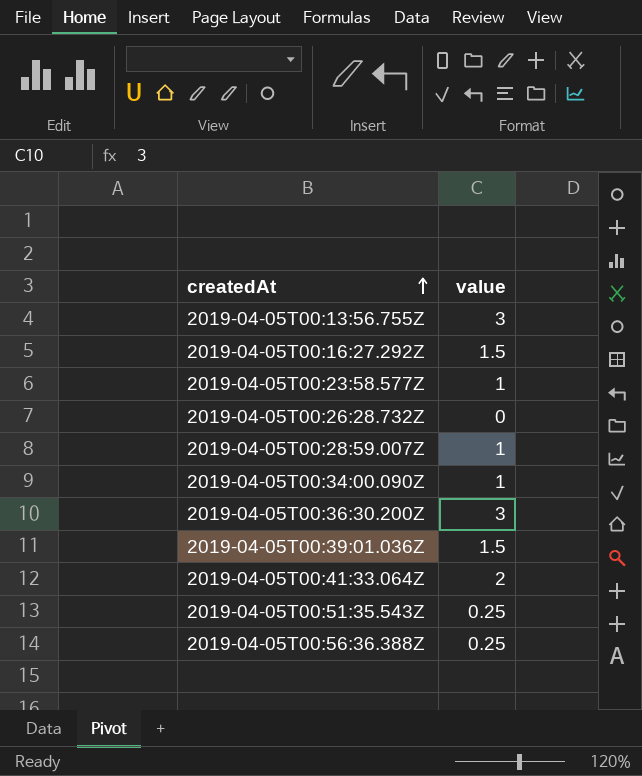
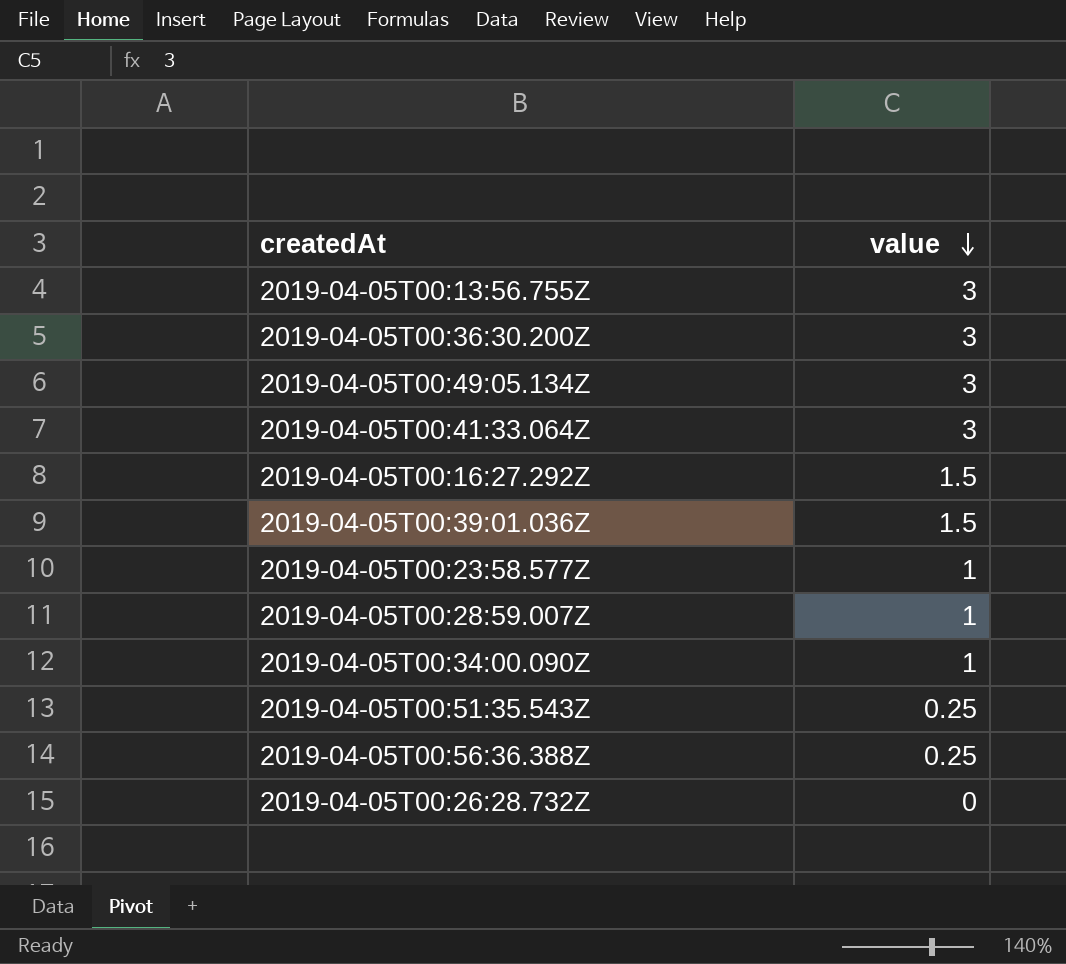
row order: createdAt ascending -> value descending
row 2019-04-05T00:49:05.134Z: none -> 3
2019-04-05T00:41:33.064Z | value: 2 -> 3

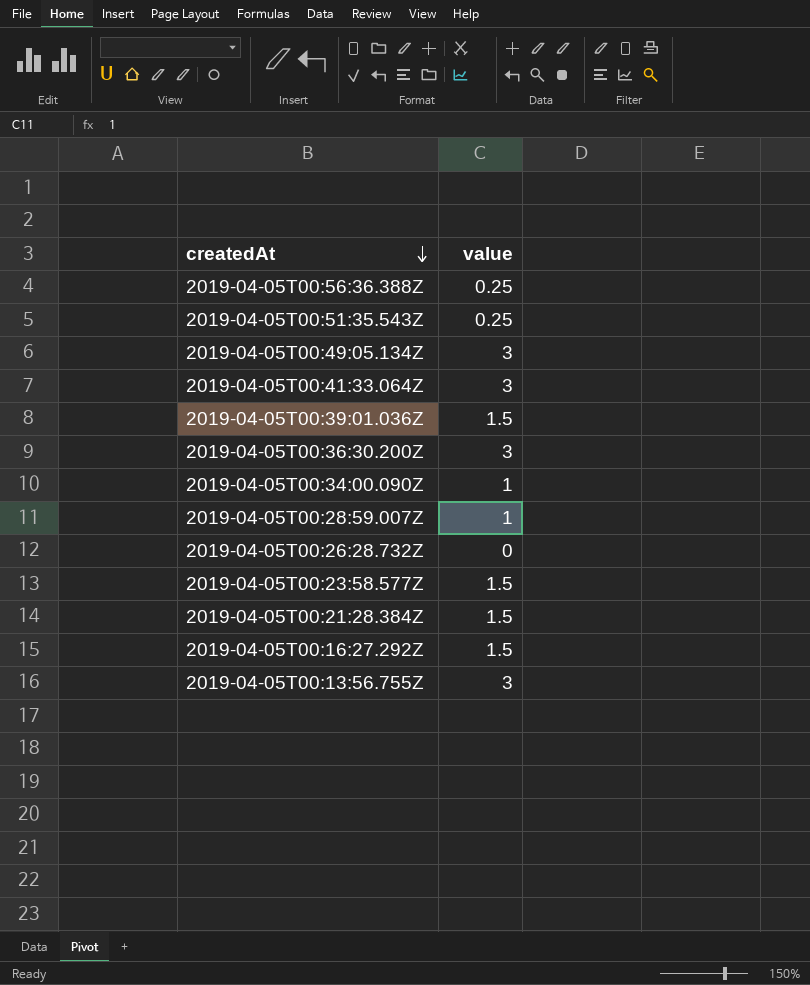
row order: value descending -> createdAt descending
2019-04-05T00:23:58.577Z | value: 1 -> 1.5
row 2019-04-05T00:21:28.384Z: none -> 1.5

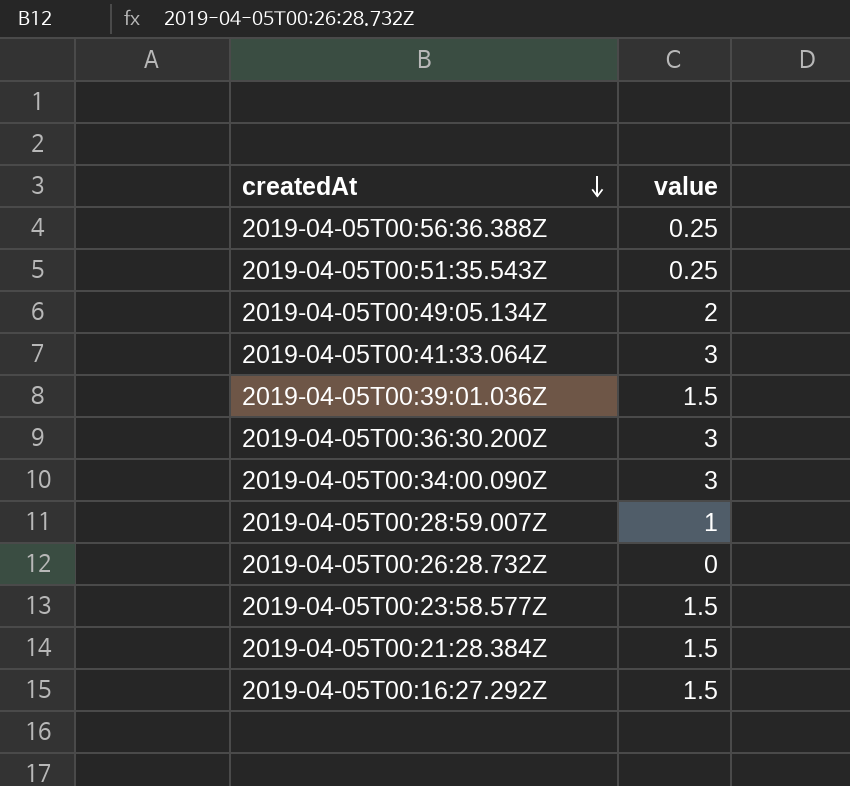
row 2019-04-05T00:13:56.755Z: 3 -> none
2019-04-05T00:49:05.134Z | value: 3 -> 2
2019-04-05T00:34:00.090Z | value: 1 -> 3

